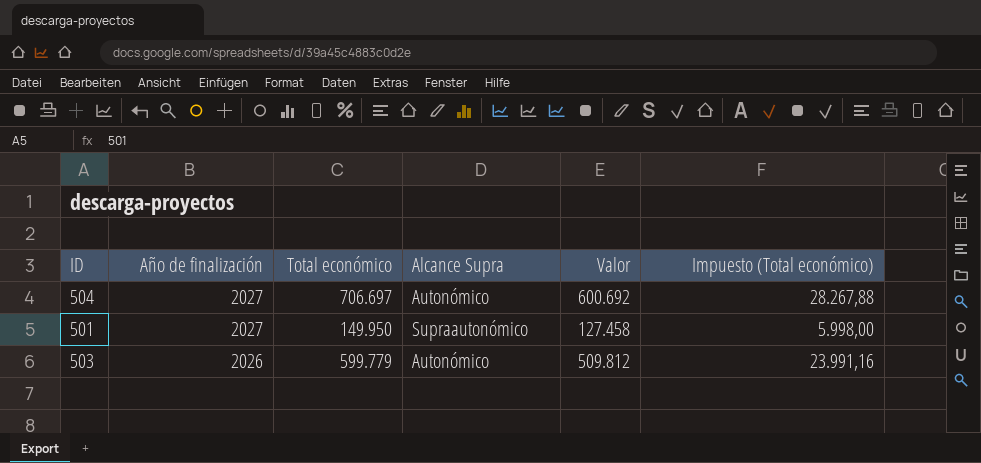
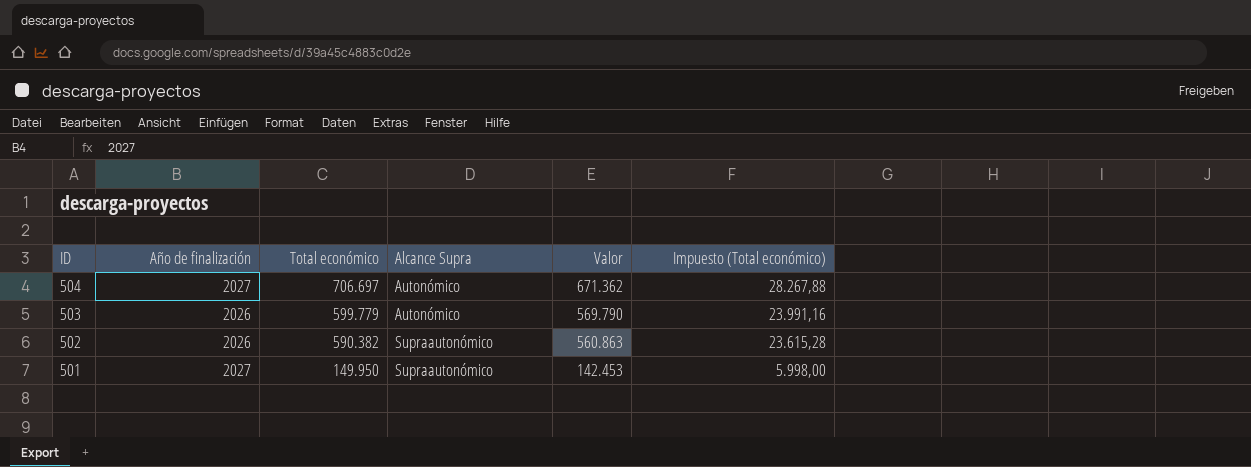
row order: Año de finalización descending -> ID descending
column Valor | formula: [Total económico] * 0,85 -> [Total económico] * 0,95
row 502: none -> 2026 | 590.382 | Supraautonómico | 560.863 | 23.615,28

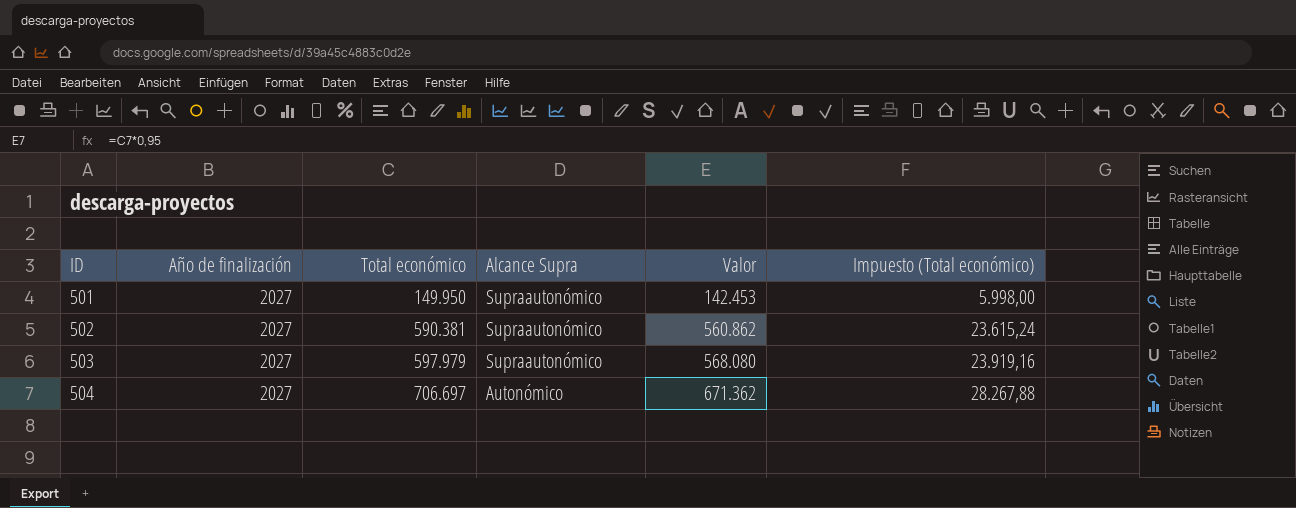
row order: ID descending -> ID ascending
502 | Año de finalización: 2026 -> 2027
502 | Total económico: 590.382 -> 590.381
502 | Valor: 560.863 -> 560.862
502 | Impuesto (Total económico): 23.615,28 -> 23.615,24
503 | Año de finalización: 2026 -> 2027
503 | Total económico: 599.779 -> 597.979
503 | Alcance Supra: Autonómico -> Supraautonómico
503 | Valor: 569.790 -> 568.080
503 | Impuesto (Total económico): 23.991,16 -> 23.919,16

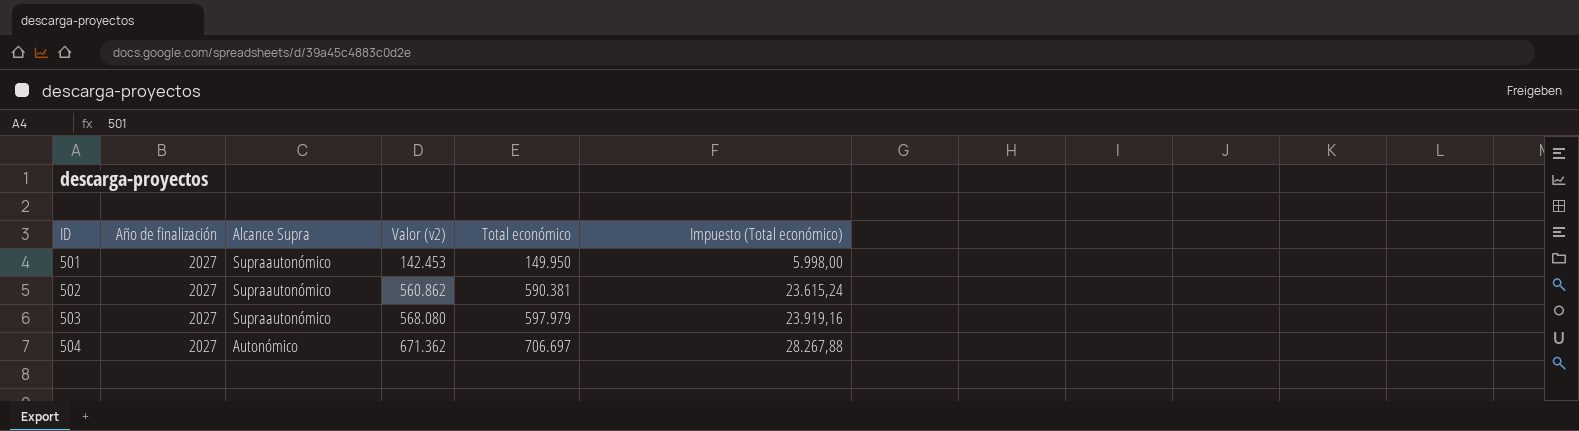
column name: Valor -> Valor (v2)
column Total económico | position: 3 -> 5

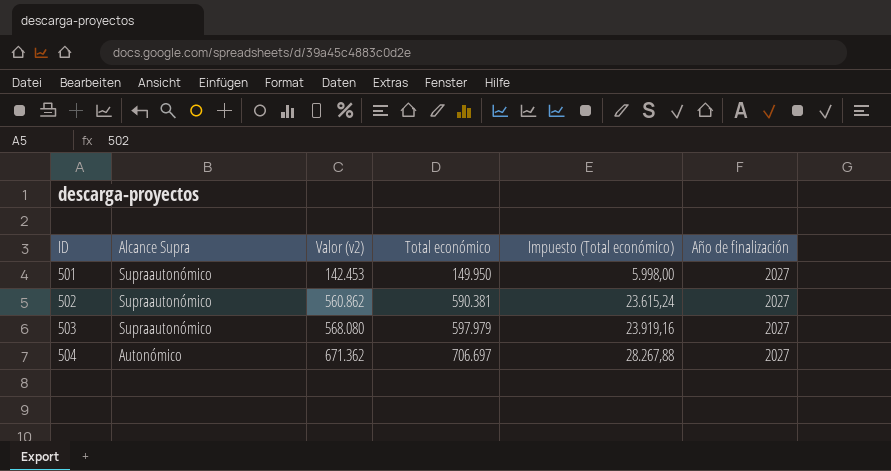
column Año de finalización | position: 2 -> 6

